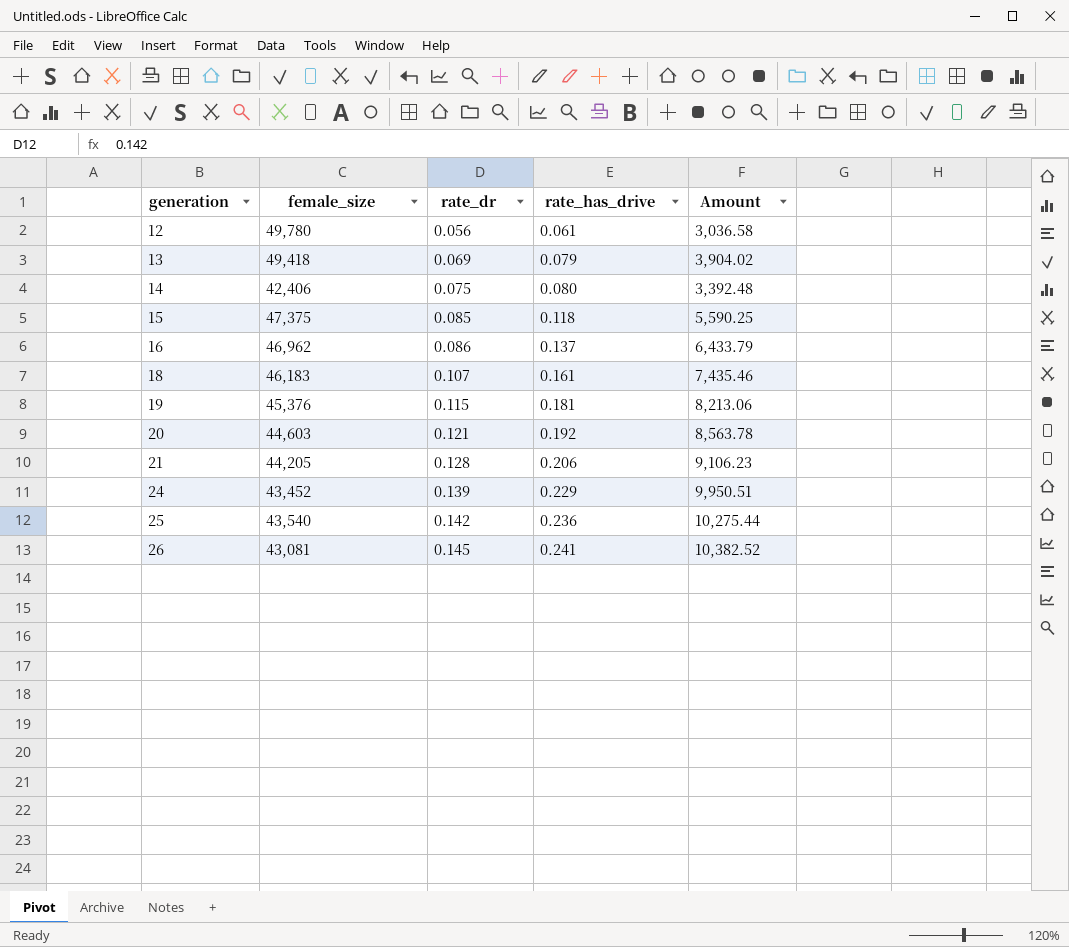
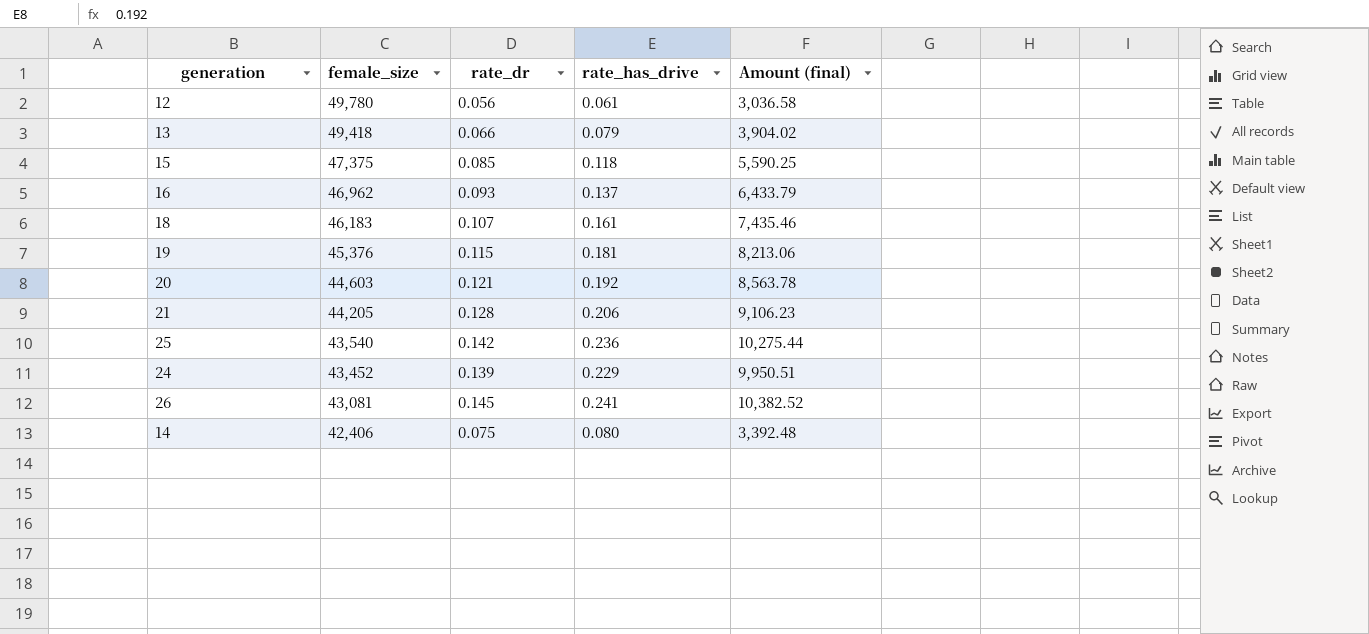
row order: generation ascending -> female_size descending
column name: Amount -> Amount (final)
13 | rate_dr: 0.069 -> 0.066
16 | rate_dr: 0.086 -> 0.093

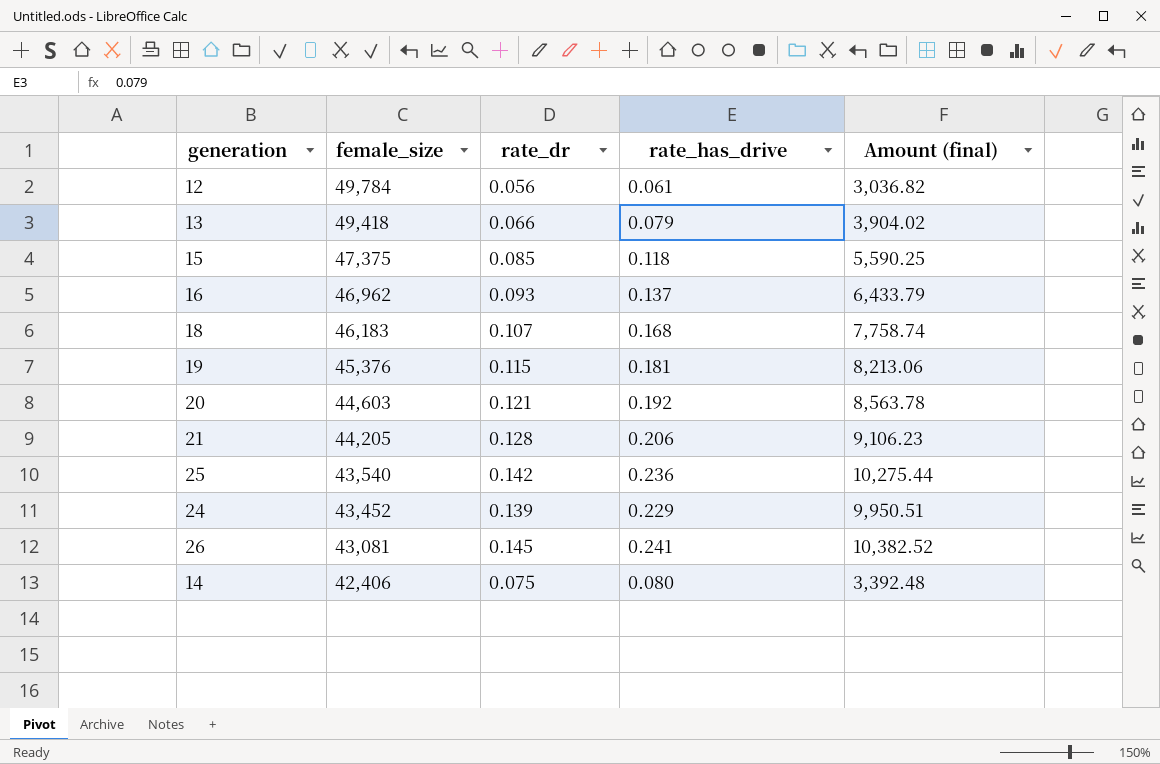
12 | female_size: 49,780 -> 49,784
12 | Amount (final): 3,036.58 -> 3,036.82
18 | rate_has_drive: 0.161 -> 0.168
18 | Amount (final): 7,435.46 -> 7,758.74

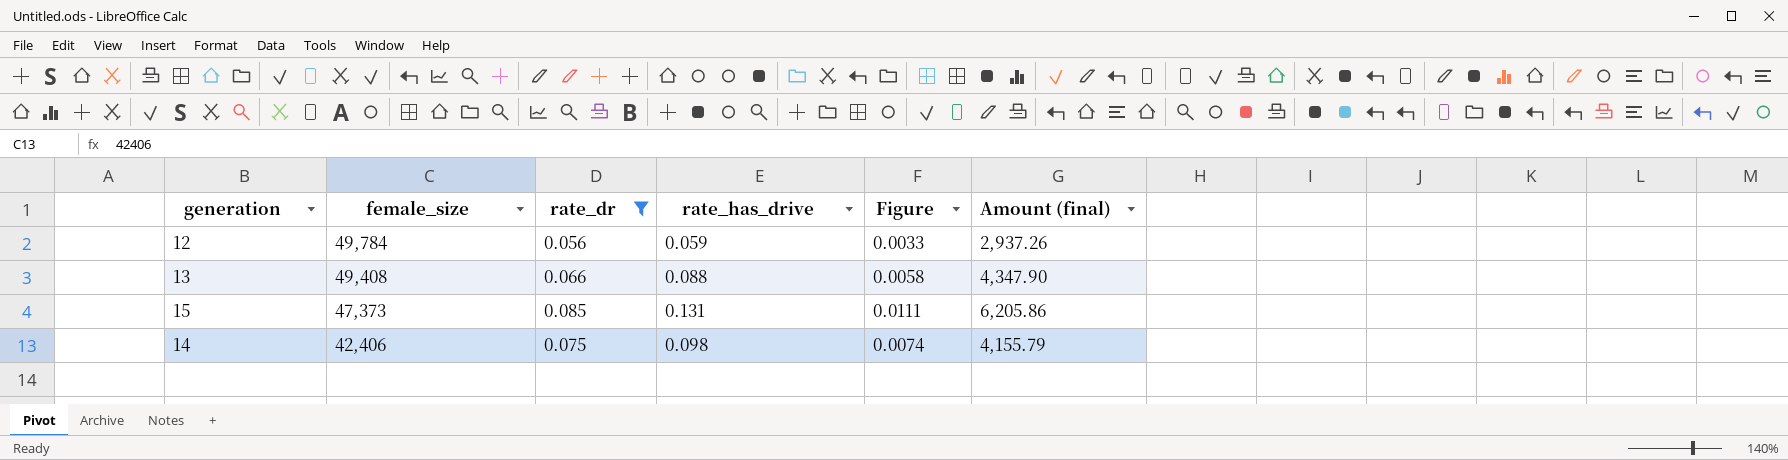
filter: none -> rate_dr <= 0.085
column Figure | formula: none -> [rate_dr] * [rate_has_drive]
12 | rate_has_drive: 0.061 -> 0.059
12 | Amount (final): 3,036.82 -> 2,937.26
13 | female_size: 49,418 -> 49,408
13 | rate_has_drive: 0.079 -> 0.088
13 | Amount (final): 3,904.02 -> 4,347.90
15 | female_size: 47,375 -> 47,373
15 | rate_has_drive: 0.118 -> 0.131
15 | Amount (final): 5,590.25 -> 6,205.86
14 | rate_has_drive: 0.080 -> 0.098
14 | Amount (final): 3,392.48 -> 4,155.79

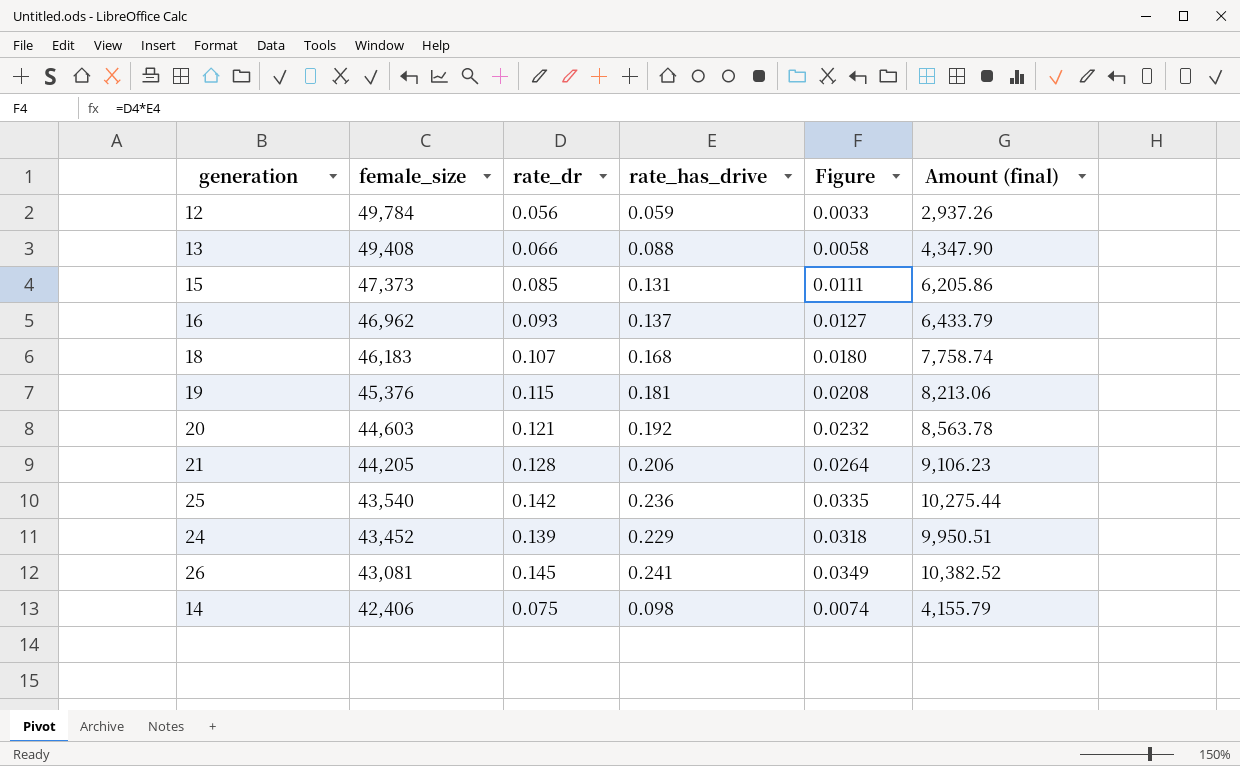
filter: rate_dr <= 0.085 -> none

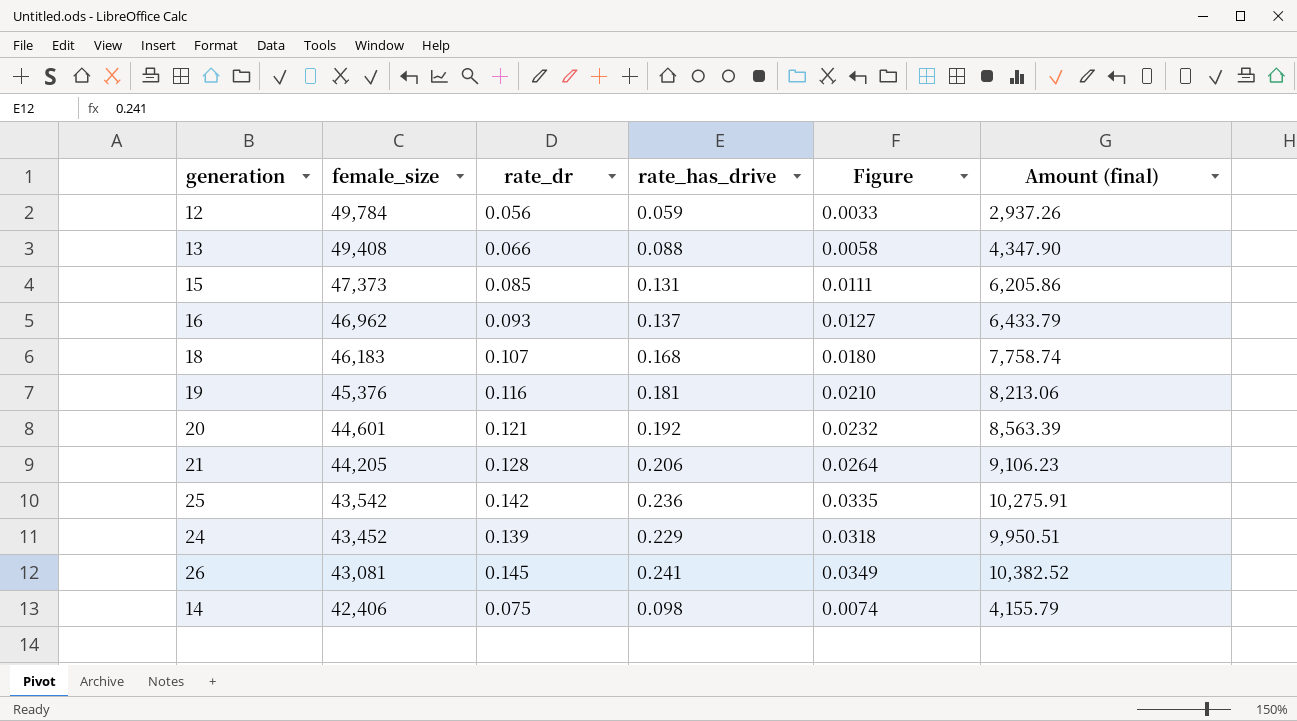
19 | rate_dr: 0.115 -> 0.116
19 | Figure: 0.0208 -> 0.0210
20 | female_size: 44,603 -> 44,601
20 | Amount (final): 8,563.78 -> 8,563.39
25 | female_size: 43,540 -> 43,542
25 | Amount (final): 10,275.44 -> 10,275.91

